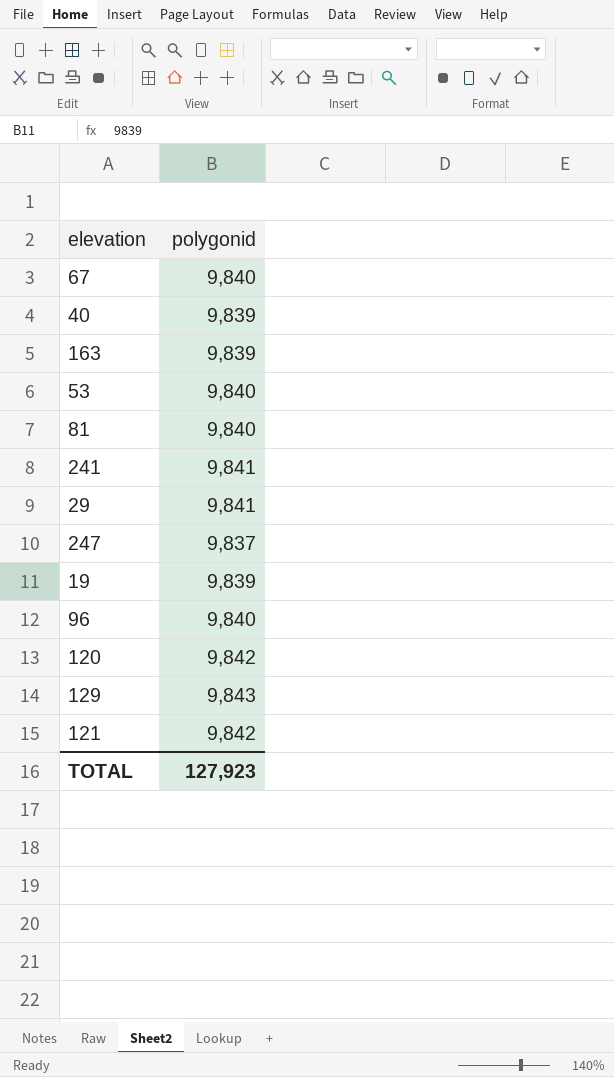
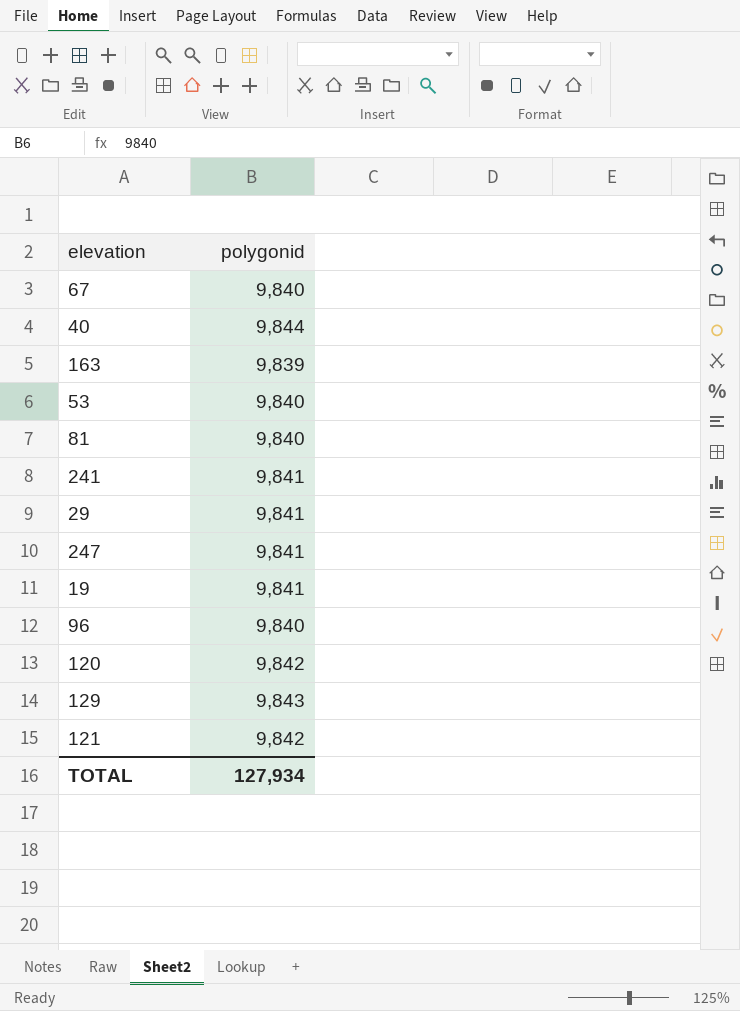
40 | polygonid: 9,839 -> 9,844
247 | polygonid: 9,837 -> 9,841
19 | polygonid: 9,839 -> 9,841
TOTAL | polygonid: 127,923 -> 127,934

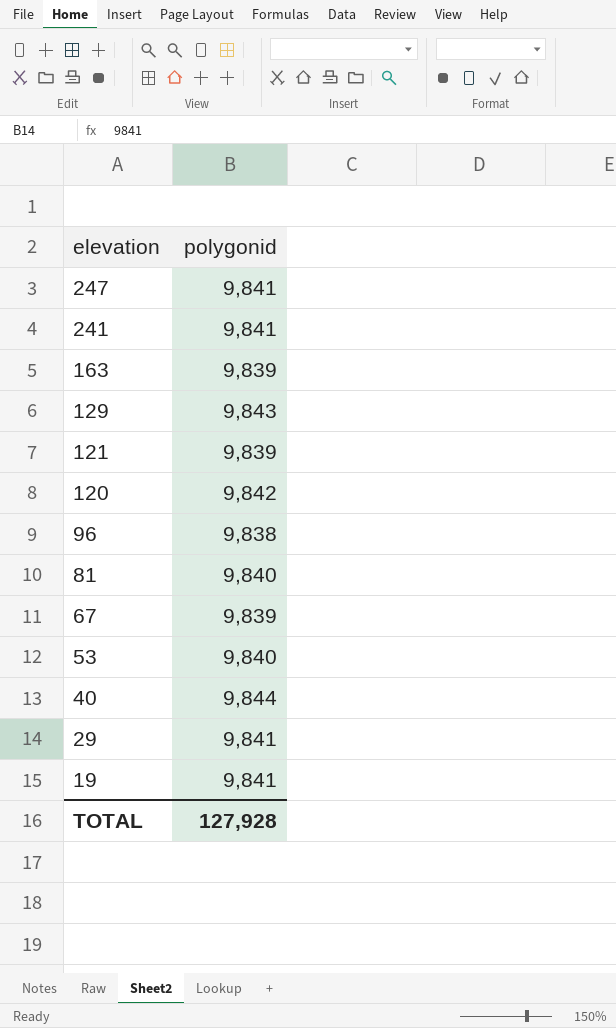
row order: none -> elevation descending
121 | polygonid: 9,842 -> 9,839
96 | polygonid: 9,840 -> 9,838
67 | polygonid: 9,840 -> 9,839
TOTAL | polygonid: 127,934 -> 127,928

